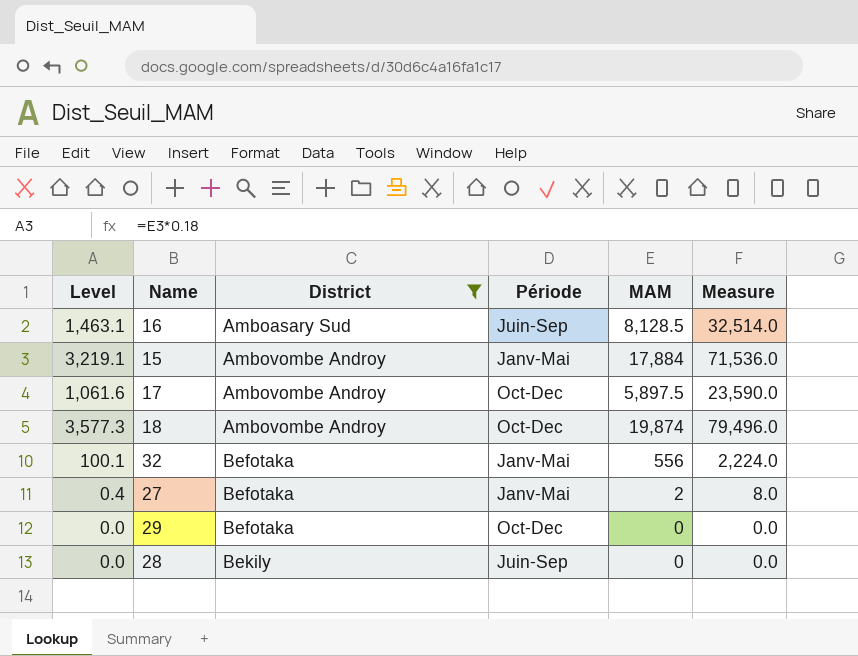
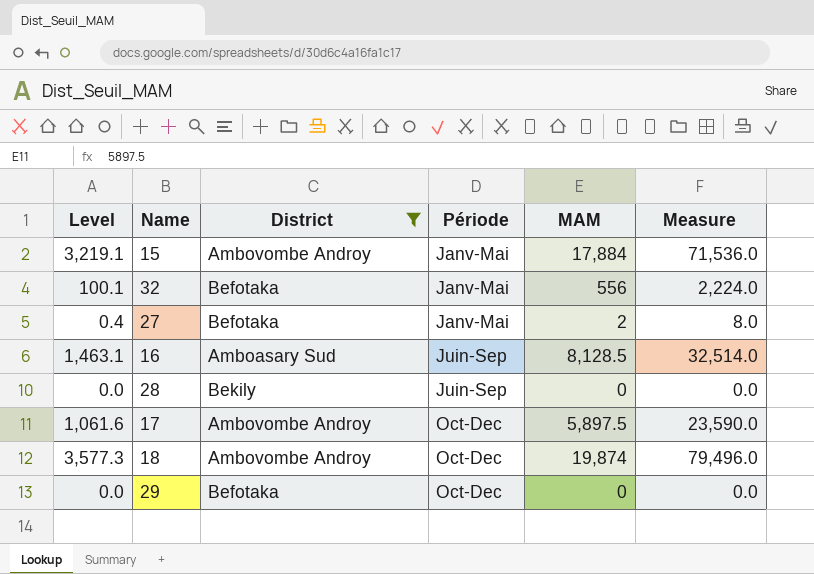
row order: District ascending -> Période ascending

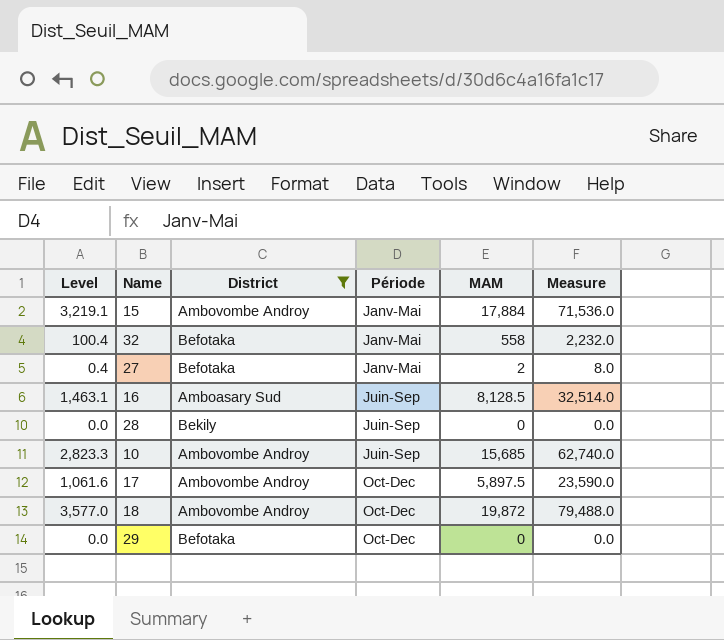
32 | Level: 100.1 -> 100.4
32 | MAM: 556 -> 558
32 | Measure: 2,224.0 -> 2,232.0
row 10: none -> 2,823.3 | Ambovombe Androy | Juin-Sep | 15,685 | 62,740.0
18 | Level: 3,577.3 -> 3,577.0
18 | MAM: 19,874 -> 19,872
18 | Measure: 79,496.0 -> 79,488.0

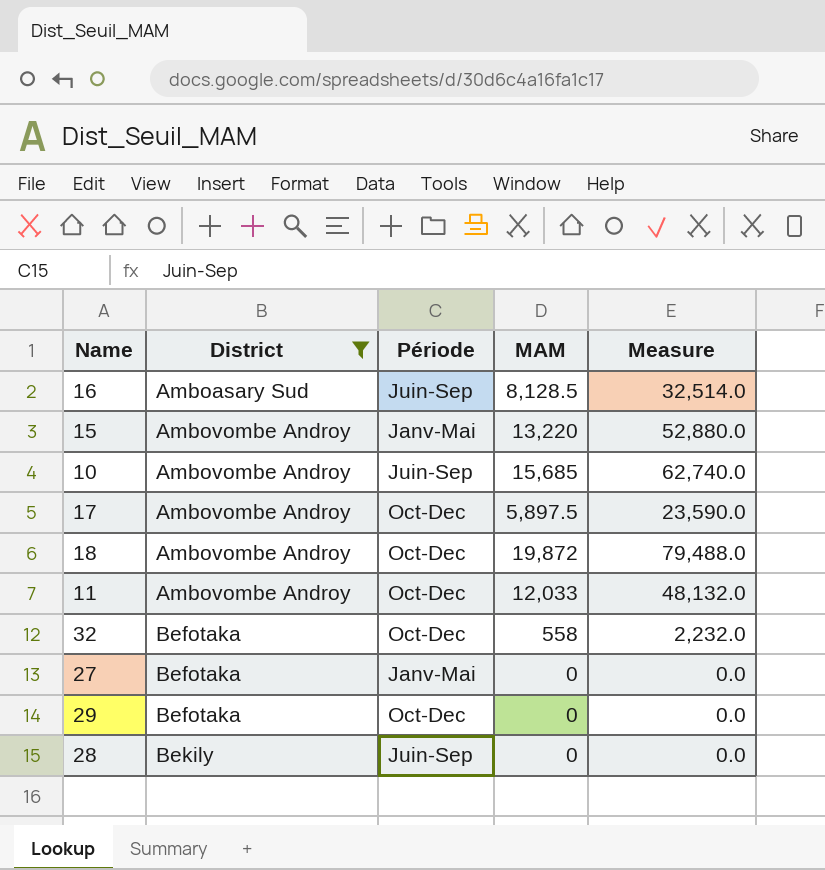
row order: Période ascending -> District ascending
column Level | formula: [MAM] * 0.18 -> none
15 | MAM: 17,884 -> 13,220
15 | Measure: 71,536.0 -> 52,880.0
row 11: none -> Ambovombe Androy | Oct-Dec | 12,033 | 48,132.0
32 | Période: Janv-Mai -> Oct-Dec
27 | MAM: 2 -> 0
27 | Measure: 8.0 -> 0.0

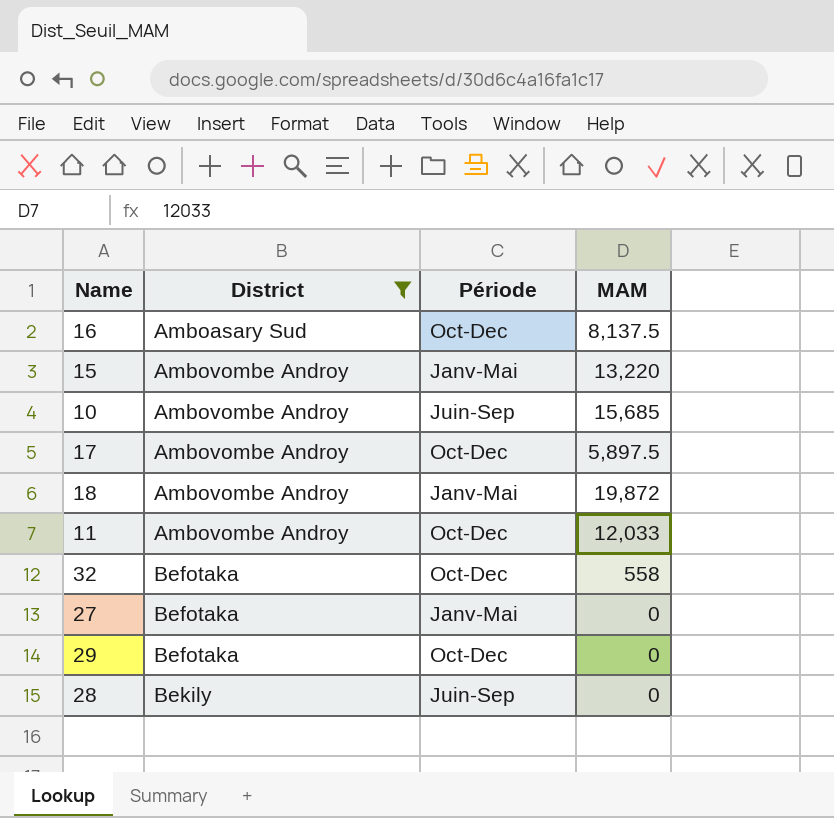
column Measure | formula: [MAM] * 4 -> none
16 | Période: Juin-Sep -> Oct-Dec
16 | MAM: 8,128.5 -> 8,137.5
18 | Période: Oct-Dec -> Janv-Mai

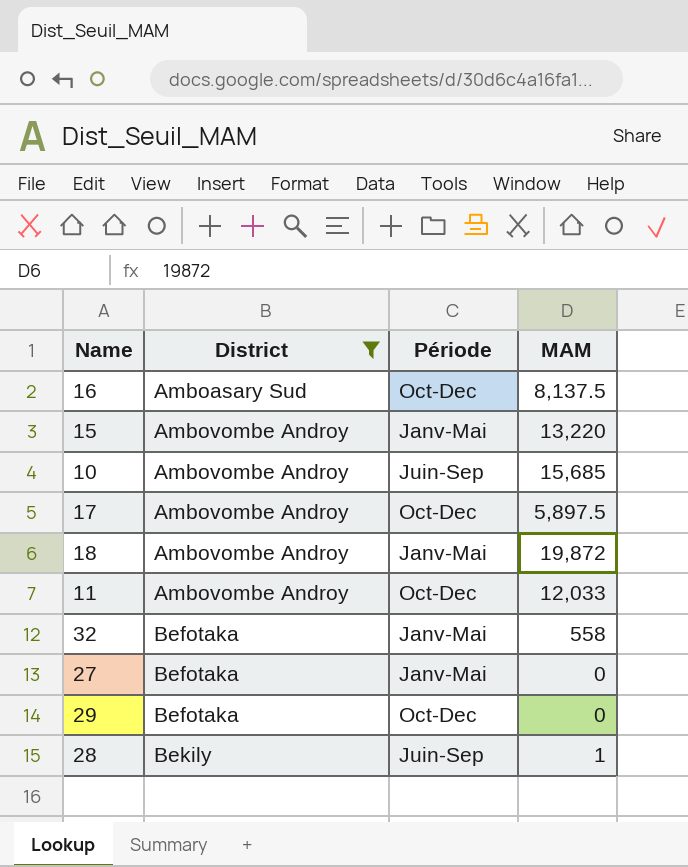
32 | Période: Oct-Dec -> Janv-Mai
28 | MAM: 0 -> 1

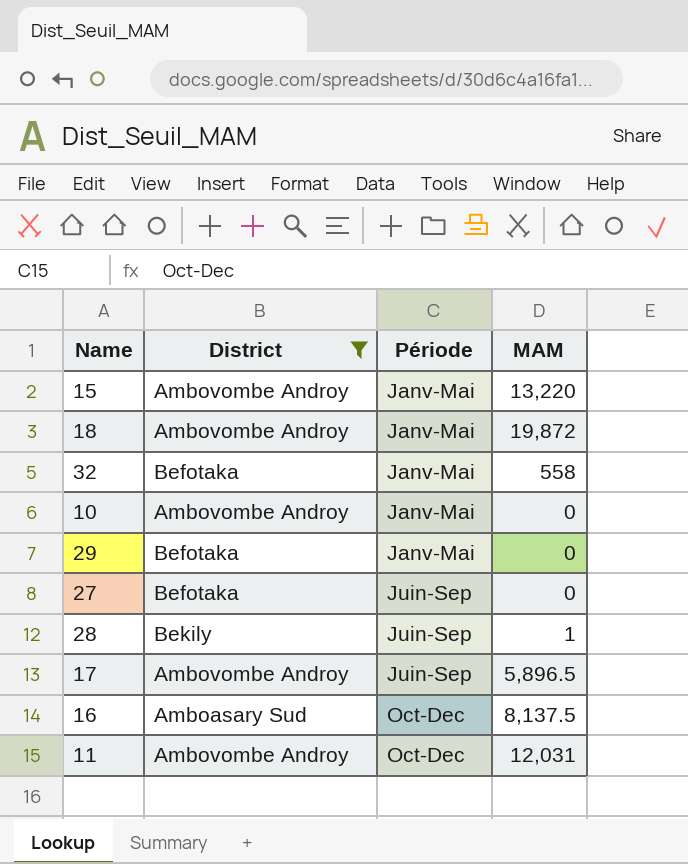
row order: District ascending -> Période ascending
10 | Période: Juin-Sep -> Janv-Mai
10 | MAM: 15,685 -> 0
29 | Période: Oct-Dec -> Janv-Mai
27 | Période: Janv-Mai -> Juin-Sep
17 | Période: Oct-Dec -> Juin-Sep
17 | MAM: 5,897.5 -> 5,896.5
11 | MAM: 12,033 -> 12,031

